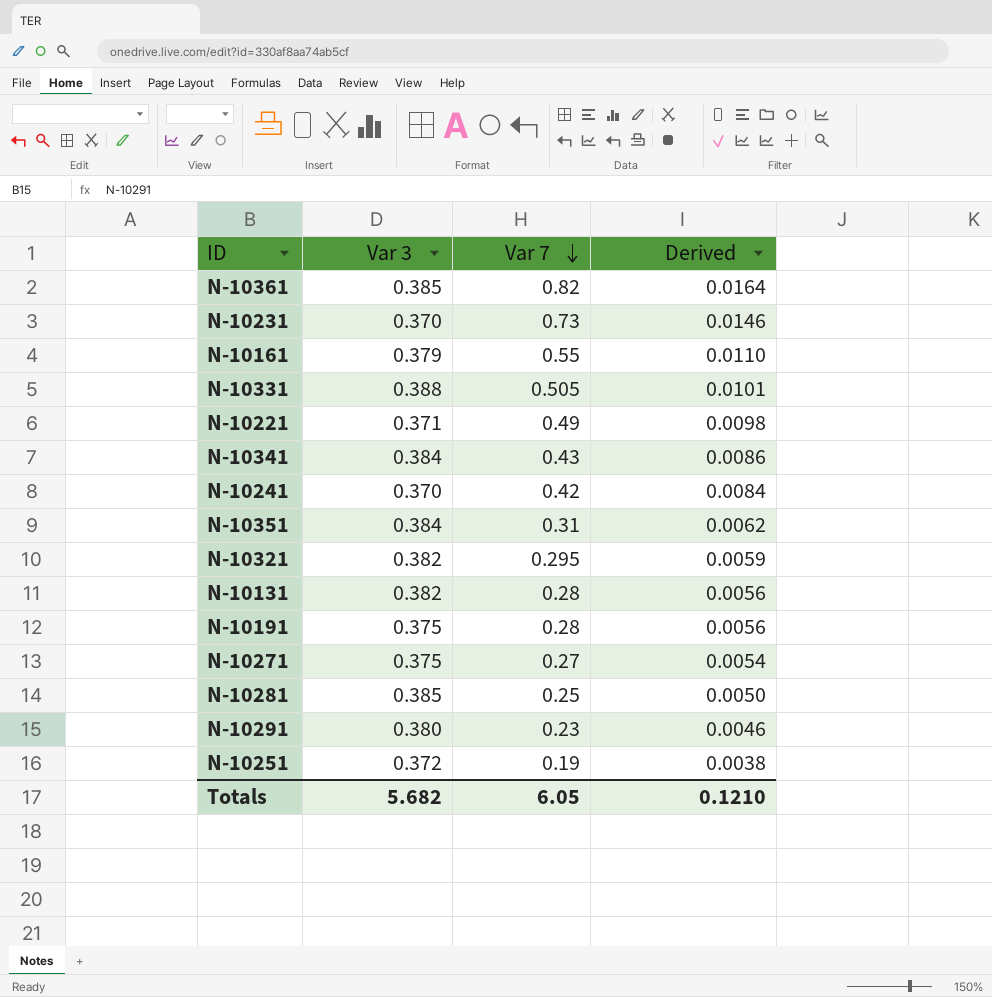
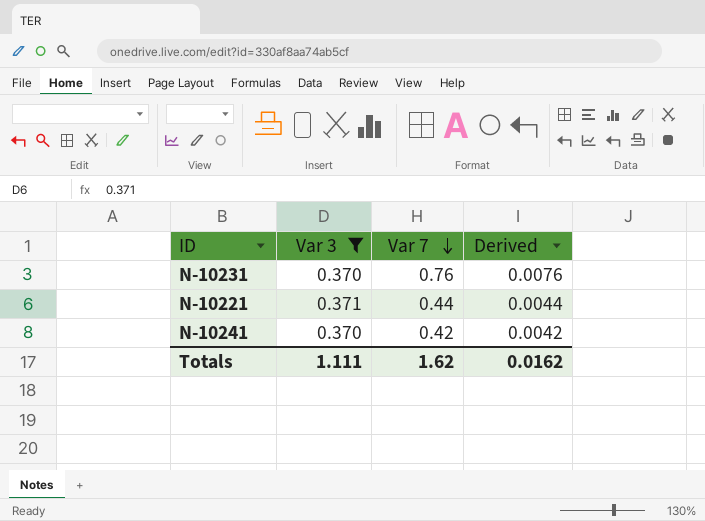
filter: none -> Var 3 <= 0.371
column Derived | formula: [Var 7] * 0.02 -> [Var 7] * 0.01
N-10231 | Var 7: 0.73 -> 0.76
N-10221 | Var 7: 0.49 -> 0.44
Totals | Var 3: 5.682 -> 1.111
Totals | Var 7: 6.05 -> 1.62
Totals | Derived: 0.1210 -> 0.0162

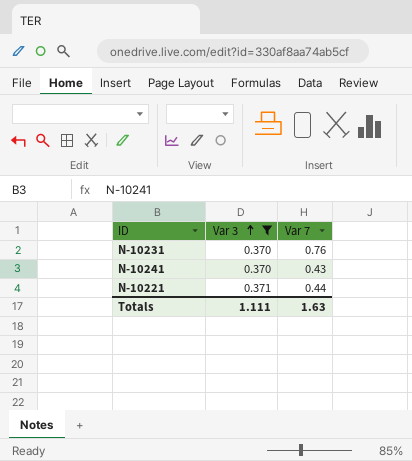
row order: Var 7 descending -> Var 3 ascending
column Derived | formula: [Var 7] * 0.01 -> none
N-10241 | Var 7: 0.42 -> 0.43
Totals | Var 7: 1.62 -> 1.63

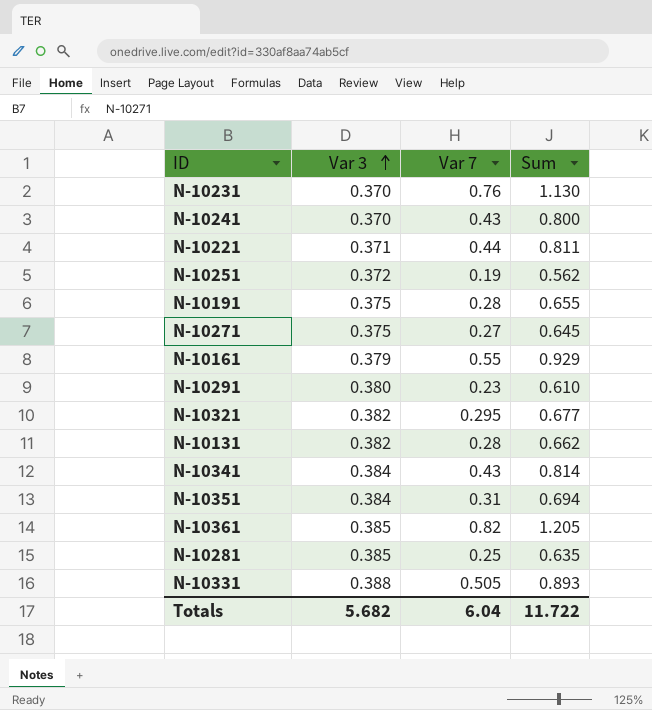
filter: Var 3 <= 0.371 -> none
column Sum | formula: none -> [Var 3] + [Var 7]
Totals | Var 3: 1.111 -> 5.682
Totals | Var 7: 1.63 -> 6.04

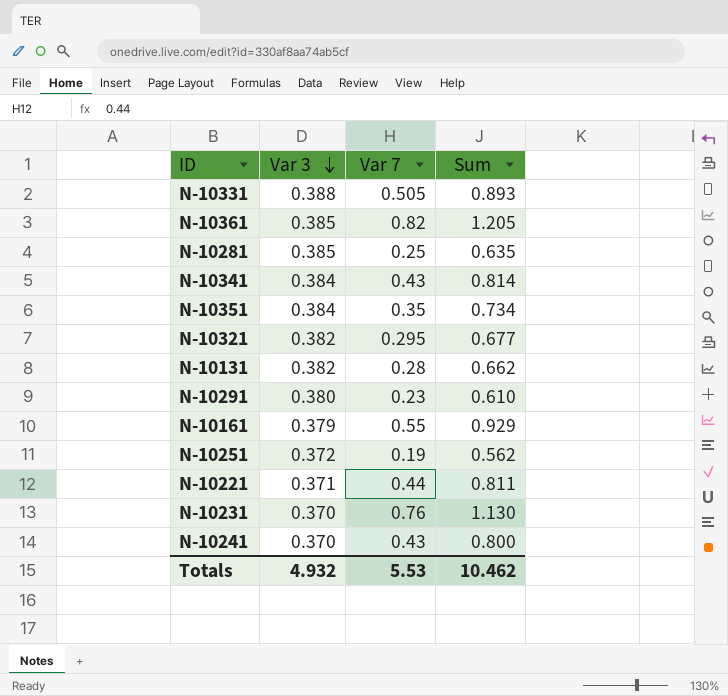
row order: Var 3 ascending -> Var 3 descending
row N-10191: 0.375 | 0.28 | 0.655 -> none
row N-10271: 0.375 | 0.27 | 0.645 -> none
N-10351 | Var 7: 0.31 -> 0.35
N-10351 | Sum: 0.694 -> 0.734
Totals | Var 3: 5.682 -> 4.932
Totals | Var 7: 6.04 -> 5.53
Totals | Sum: 11.722 -> 10.462

